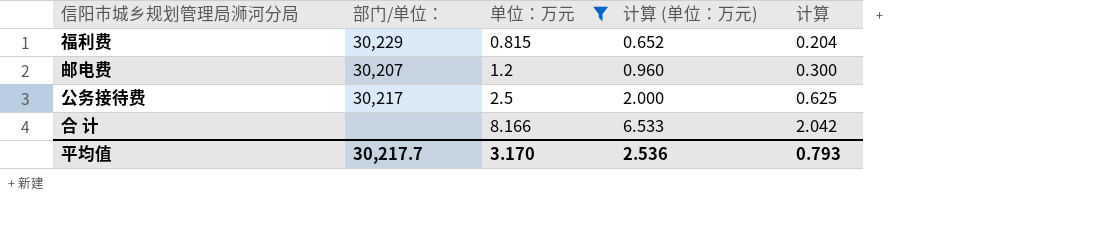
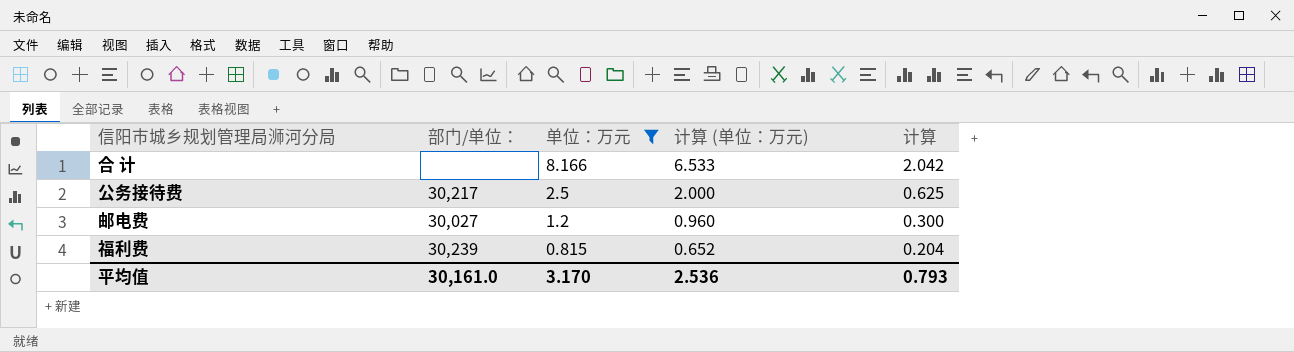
row order: 单位：万元 ascending -> 单位：万元 descending
邮电费 | 部门/单位：: 30,207 -> 30,027
福利费 | 部门/单位：: 30,229 -> 30,239
平均值 | 部门/单位：: 30,217.7 -> 30,161.0

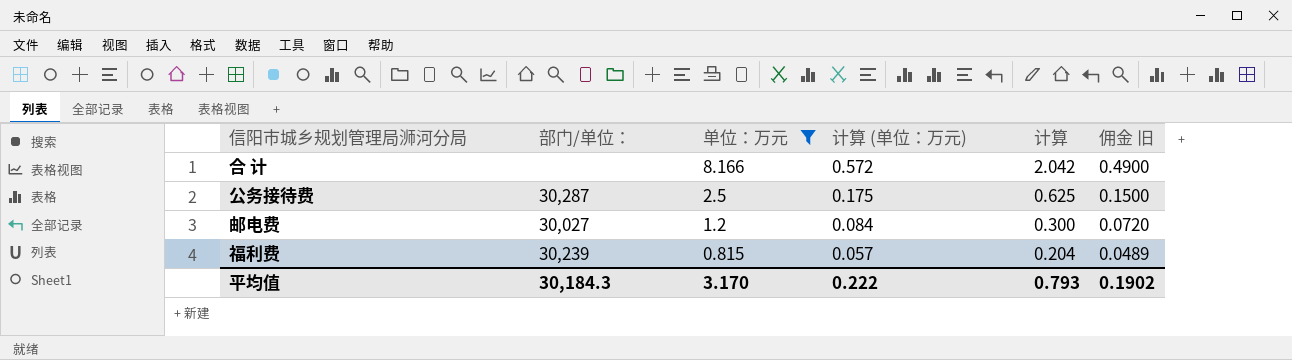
column 计算 (单位：万元) | formula: [单位：万元] * 0.8 -> [单位：万元] * 0.07
column 佣金 旧 | formula: none -> [单位：万元] * 0.06
公务接待费 | 部门/单位：: 30,217 -> 30,287
平均值 | 部门/单位：: 30,161.0 -> 30,184.3
平均值 | 计算 (单位：万元): 2.536 -> 0.222

